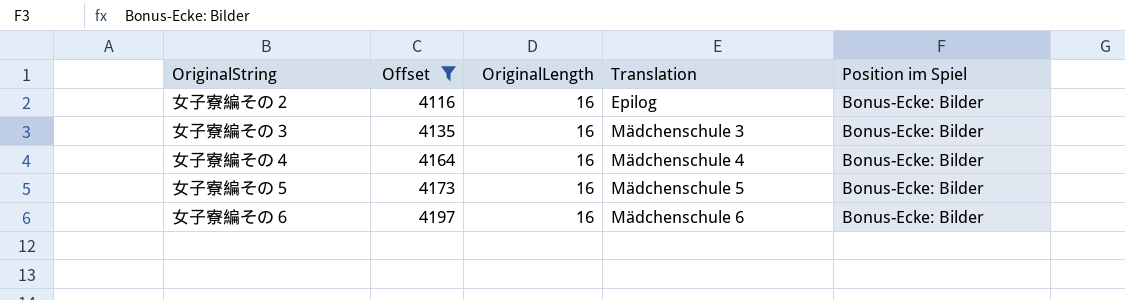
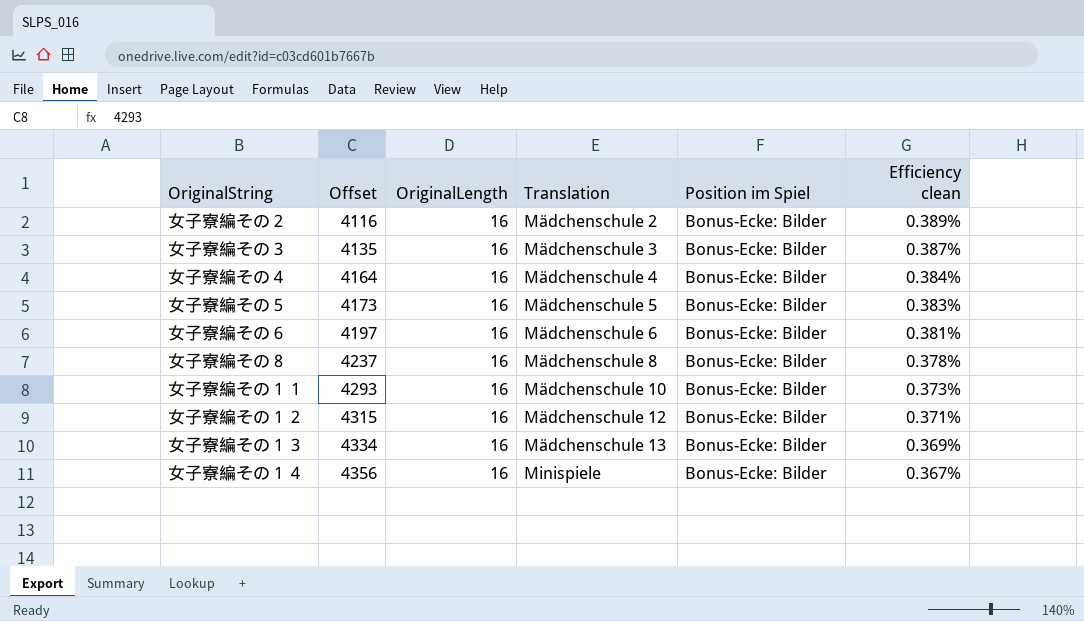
filter: Offset <= 4197 -> none
column Efficiency clean | formula: none -> [OriginalLength] / [Offset]
女子寮編その２ | Translation: Epilog -> Mädchenschule 2

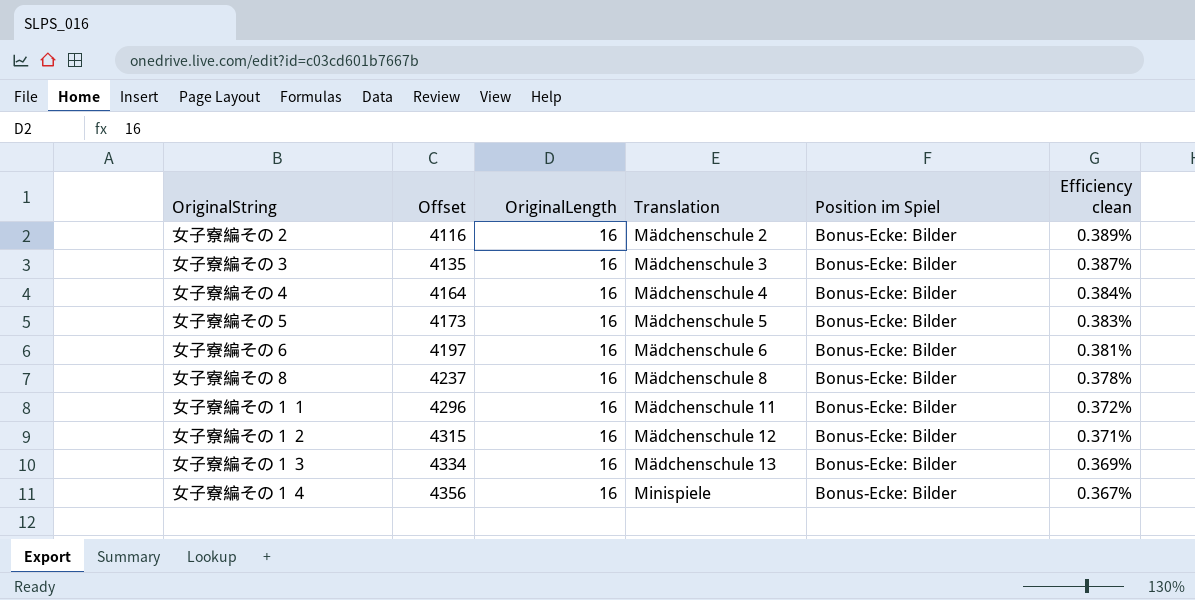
女子寮編その１１ | Offset: 4293 -> 4296
女子寮編その１１ | Translation: Mädchenschule 10 -> Mädchenschule 11
女子寮編その１１ | Efficiency clean: 0.373% -> 0.372%

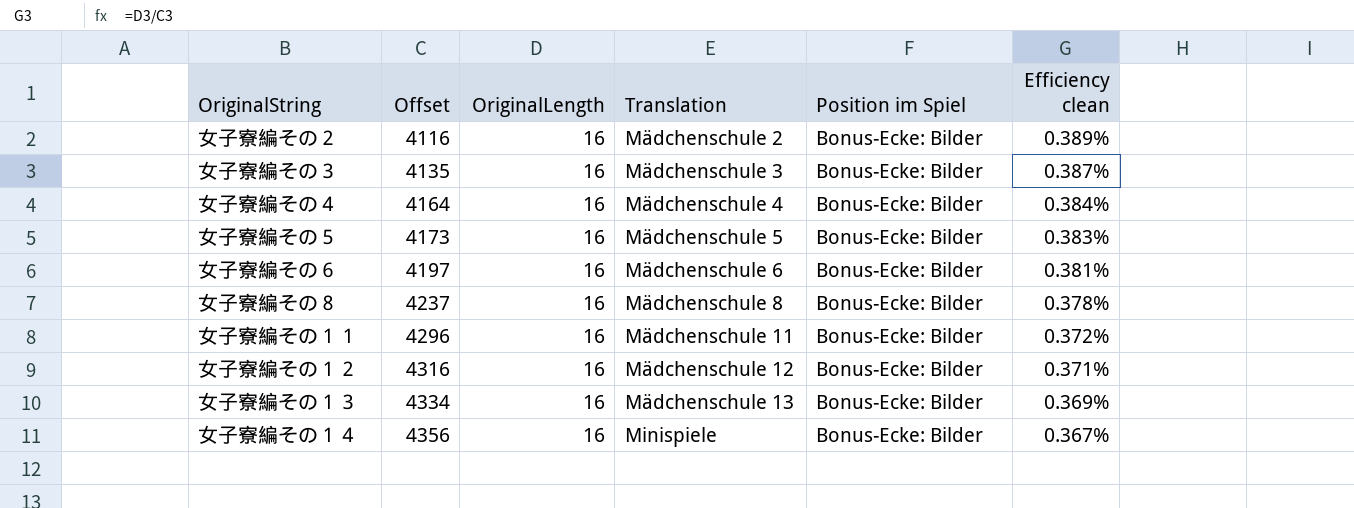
女子寮編その１２ | Offset: 4315 -> 4316

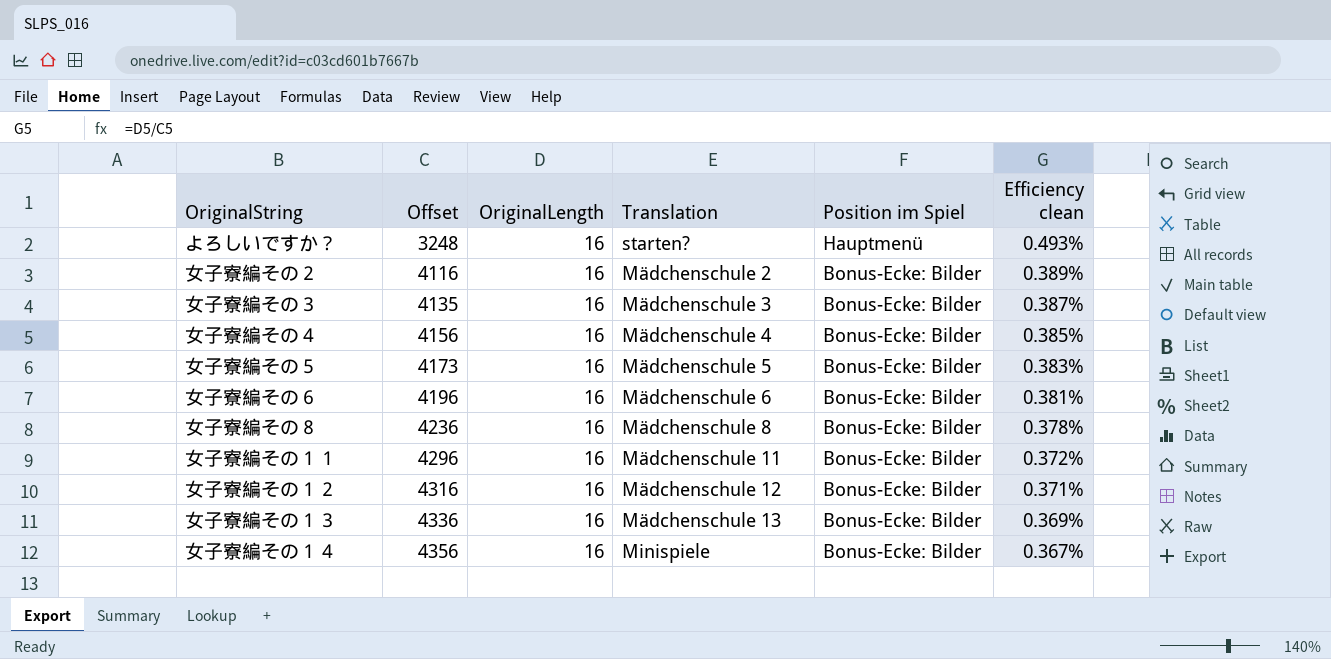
row よろしいですか？: none -> 3248 | 16 | starten? | Hauptmenü | 0.493%
女子寮編その４ | Offset: 4164 -> 4156
女子寮編その４ | Efficiency clean: 0.384% -> 0.385%
女子寮編その６ | Offset: 4197 -> 4196
女子寮編その８ | Offset: 4237 -> 4236
女子寮編その１３ | Offset: 4334 -> 4336

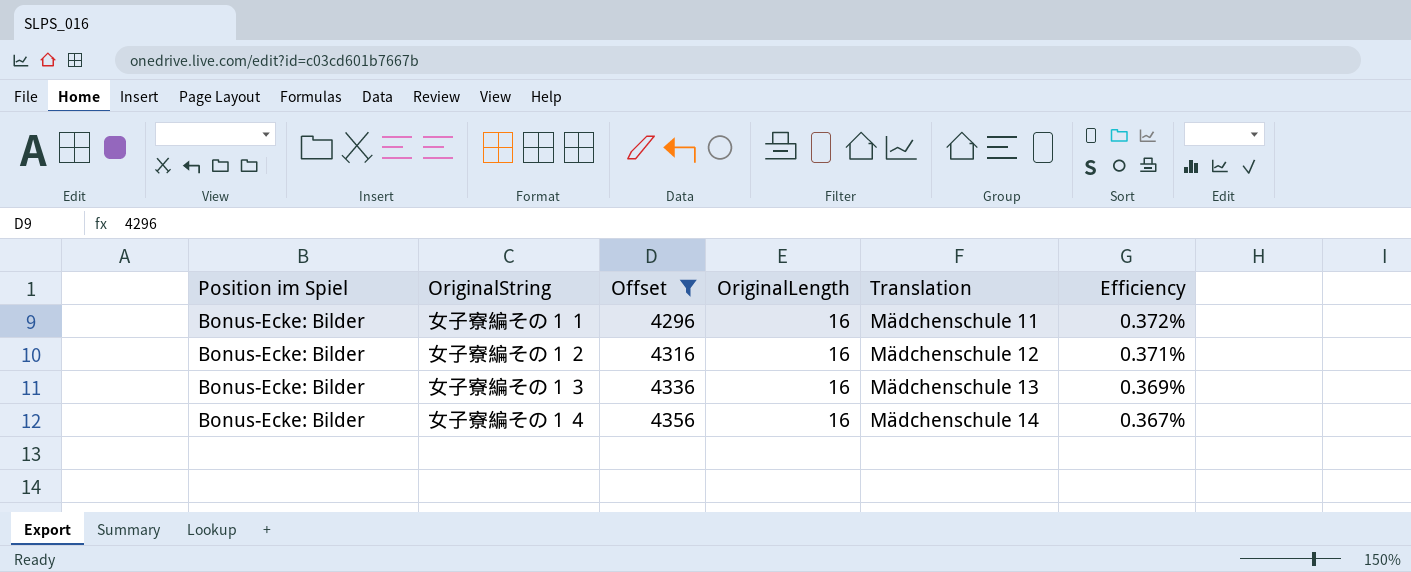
filter: none -> Offset >= 4296
column Position im Spiel | position: 5 -> 1
column name: Efficiency clean -> Efficiency
女子寮編その１４ | Translation: Minispiele -> Mädchenschule 14

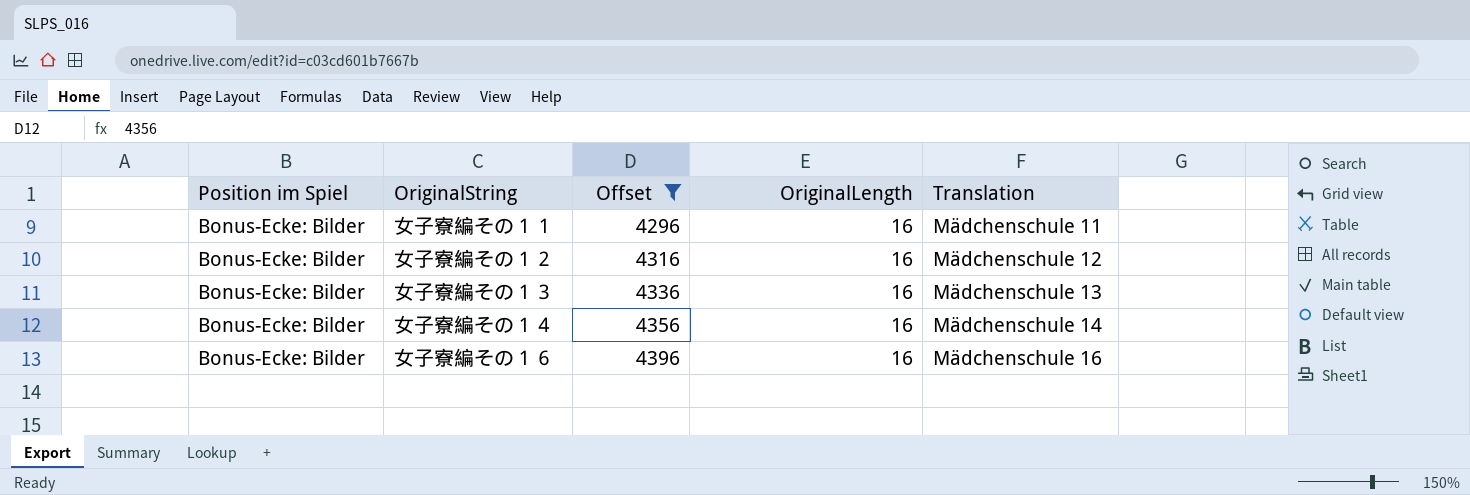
column Efficiency | formula: [OriginalLength] / [Offset] -> none
row 女子寮編その１６: none -> Bonus-Ecke: Bilder | 4396 | 16 | Mädchenschule 16

